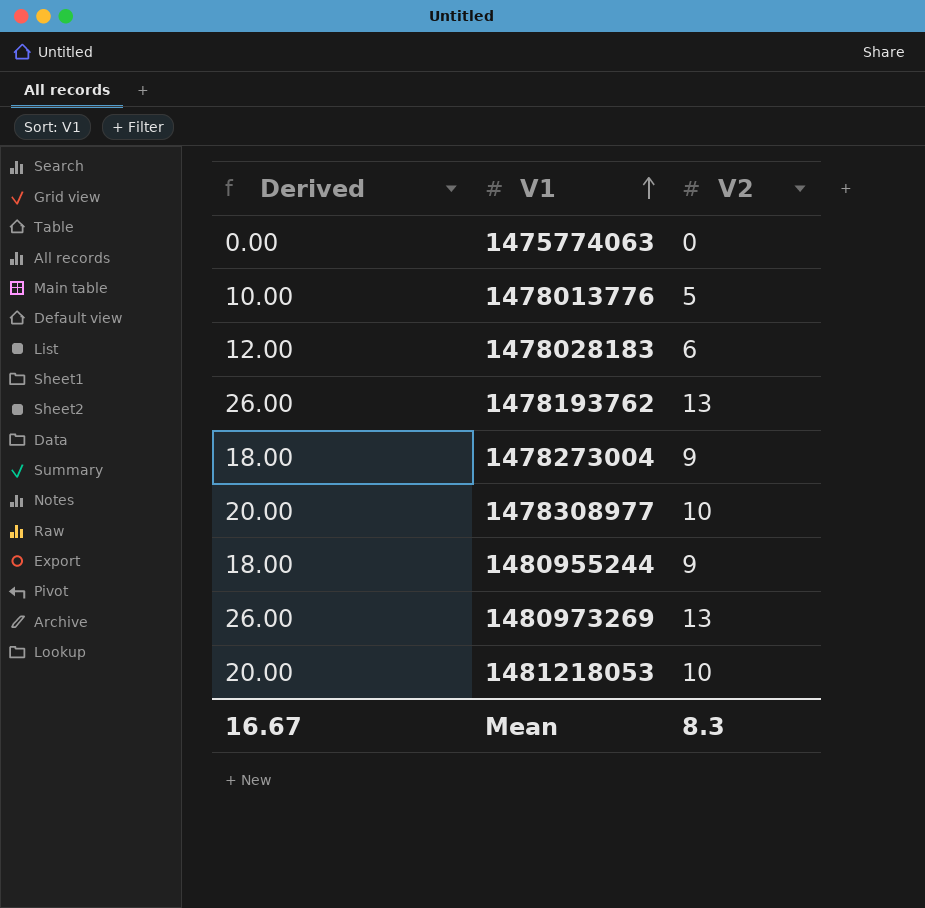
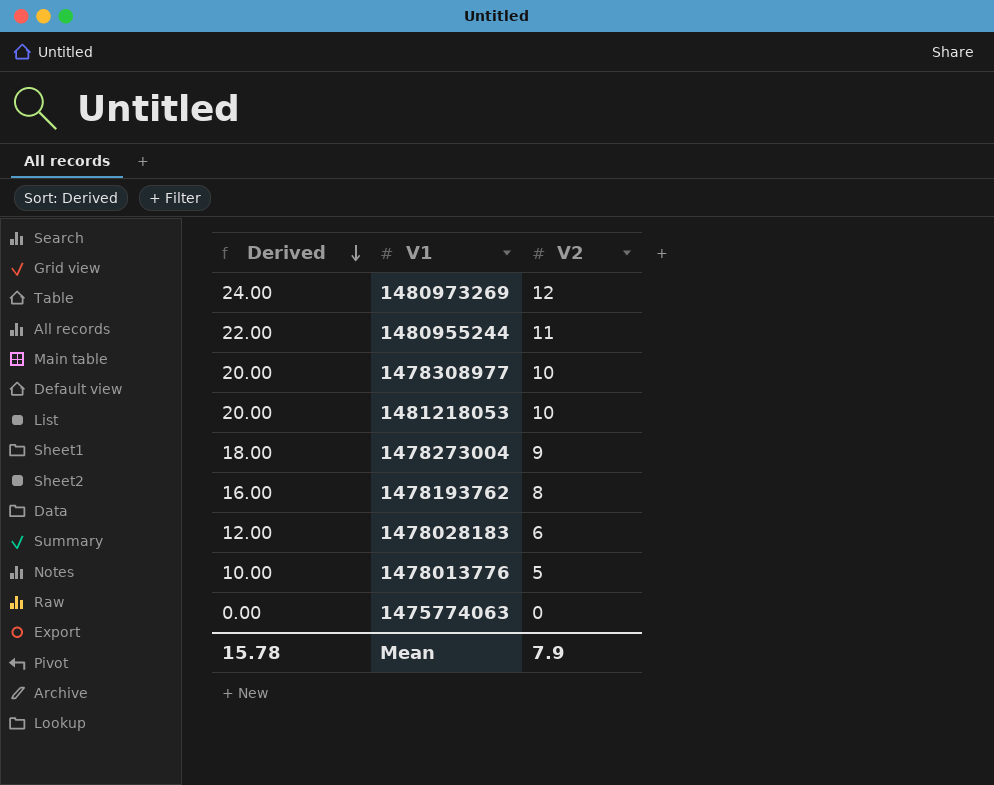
row order: V1 ascending -> Derived descending
1480973269 | Derived: 26.00 -> 24.00
1480973269 | V2: 13 -> 12
1480955244 | Derived: 18.00 -> 22.00
1480955244 | V2: 9 -> 11
1478193762 | Derived: 26.00 -> 16.00
1478193762 | V2: 13 -> 8
Mean | Derived: 16.67 -> 15.78
Mean | V2: 8.3 -> 7.9

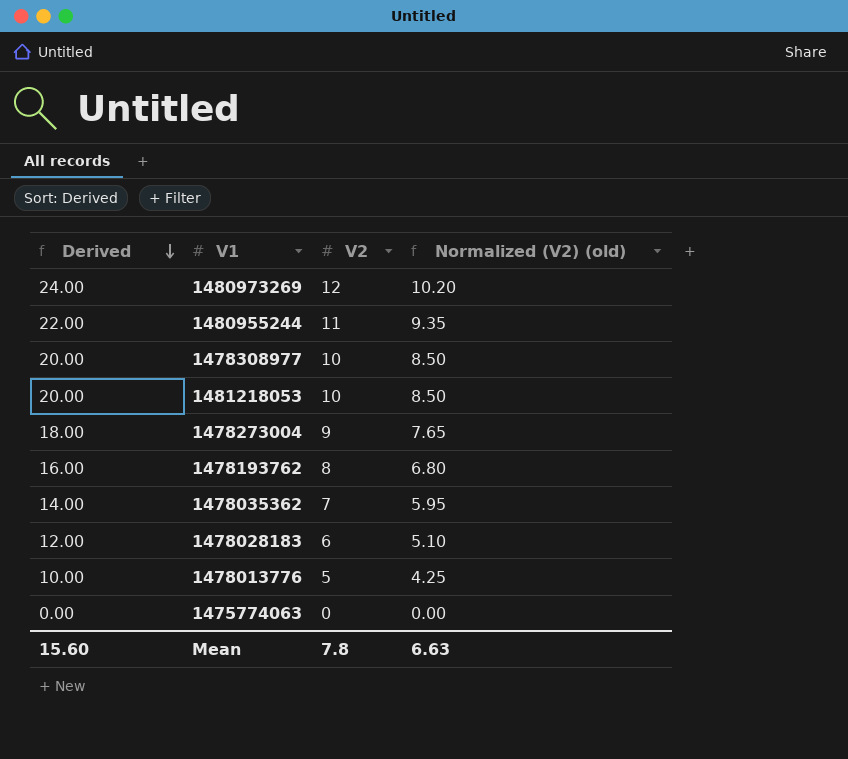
column Normalized (V2) (old) | formula: none -> [V2] * 0.85
row 1478035362: none -> 14.00 | 7 | 5.95
Mean | Derived: 15.78 -> 15.60
Mean | V2: 7.9 -> 7.8

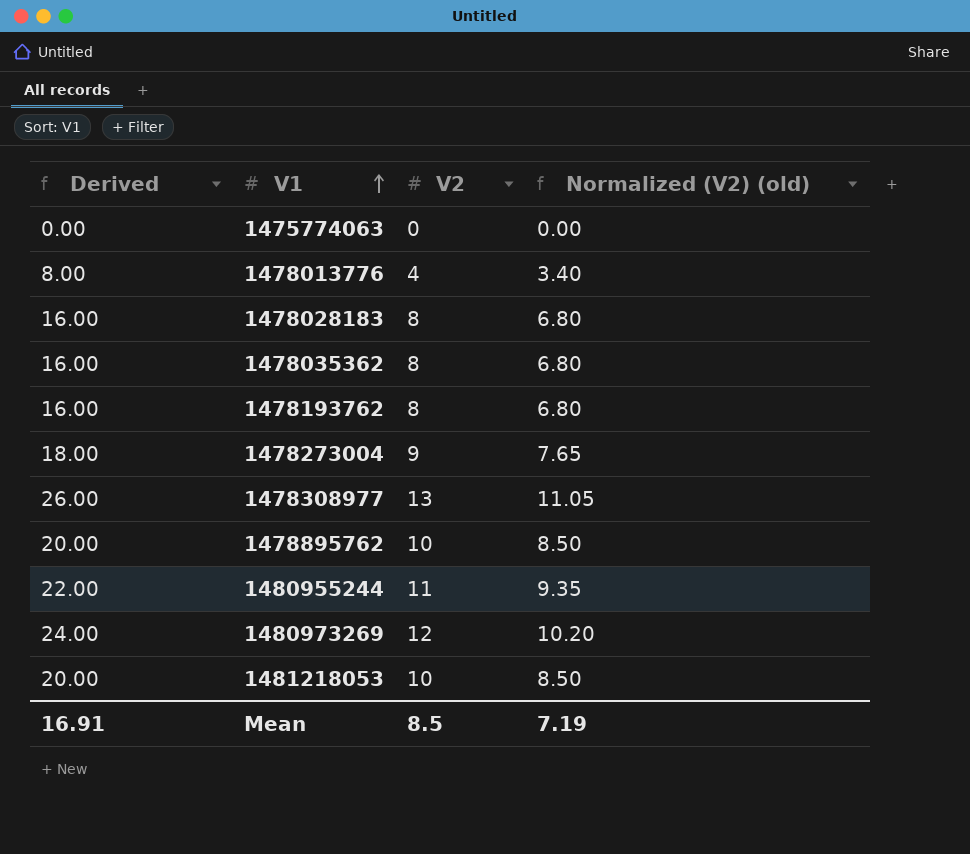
row order: Derived descending -> V1 ascending
1478013776 | Derived: 10.00 -> 8.00
1478013776 | V2: 5 -> 4
1478013776 | Normalized (V2) (old): 4.25 -> 3.40
1478028183 | Derived: 12.00 -> 16.00
1478028183 | V2: 6 -> 8
1478028183 | Normalized (V2) (old): 5.10 -> 6.80
1478035362 | Derived: 14.00 -> 16.00
1478035362 | V2: 7 -> 8
1478035362 | Normalized (V2) (old): 5.95 -> 6.80
1478308977 | Derived: 20.00 -> 26.00
1478308977 | V2: 10 -> 13
1478308977 | Normalized (V2) (old): 8.50 -> 11.05
row 1478895762: none -> 20.00 | 10 | 8.50
Mean | Derived: 15.60 -> 16.91
Mean | V2: 7.8 -> 8.5
Mean | Normalized (V2) (old): 6.63 -> 7.19

